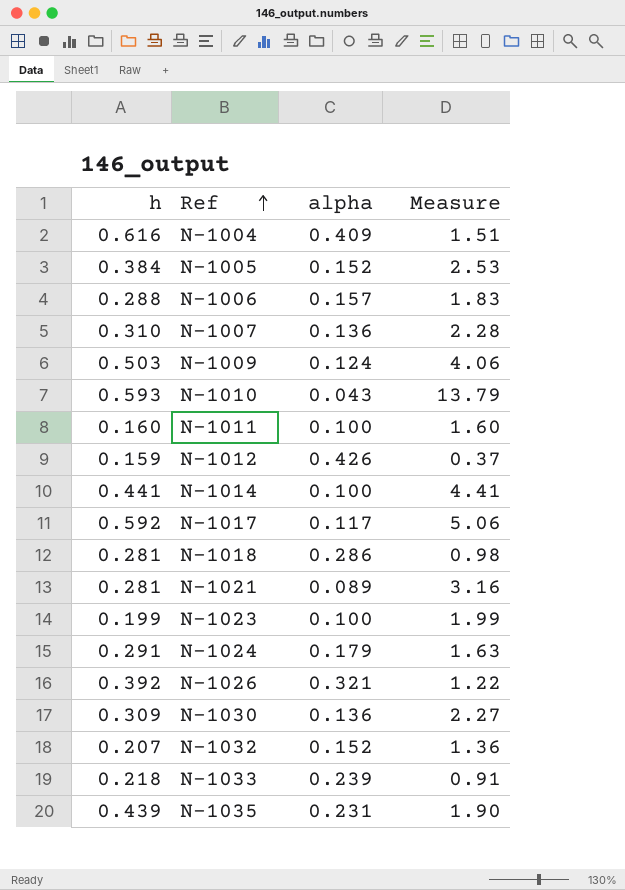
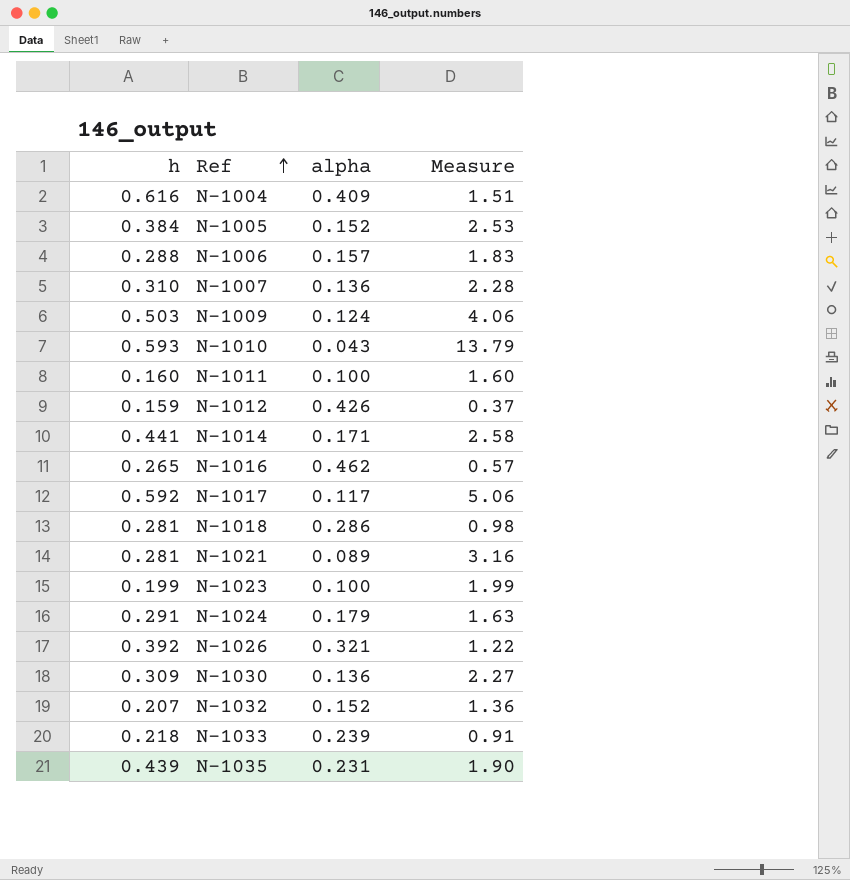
N-1014 | alpha: 0.100 -> 0.171
N-1014 | Measure: 4.41 -> 2.58
row N-1016: none -> 0.265 | 0.462 | 0.57

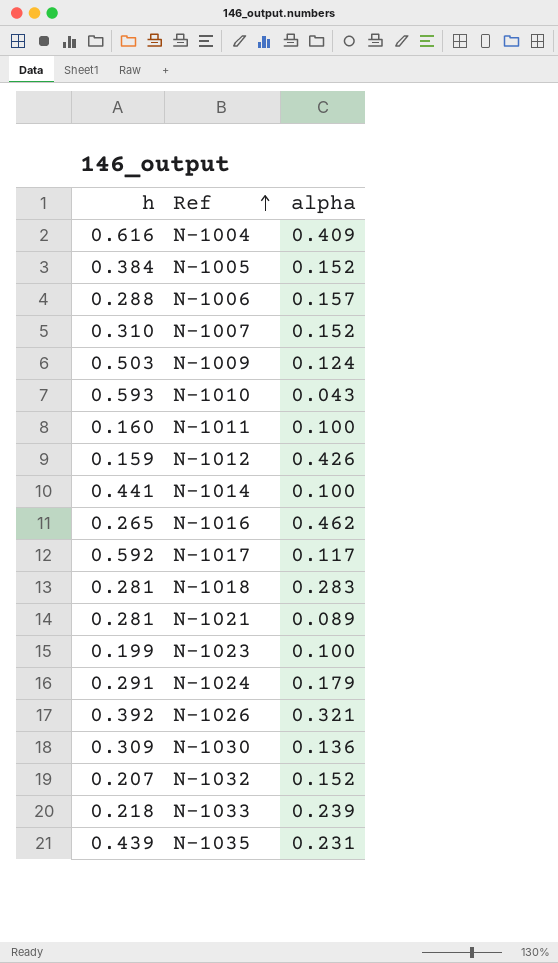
column Measure | formula: [h] / [alpha] -> none
N-1007 | alpha: 0.136 -> 0.152
N-1014 | alpha: 0.171 -> 0.100
N-1018 | alpha: 0.286 -> 0.283

